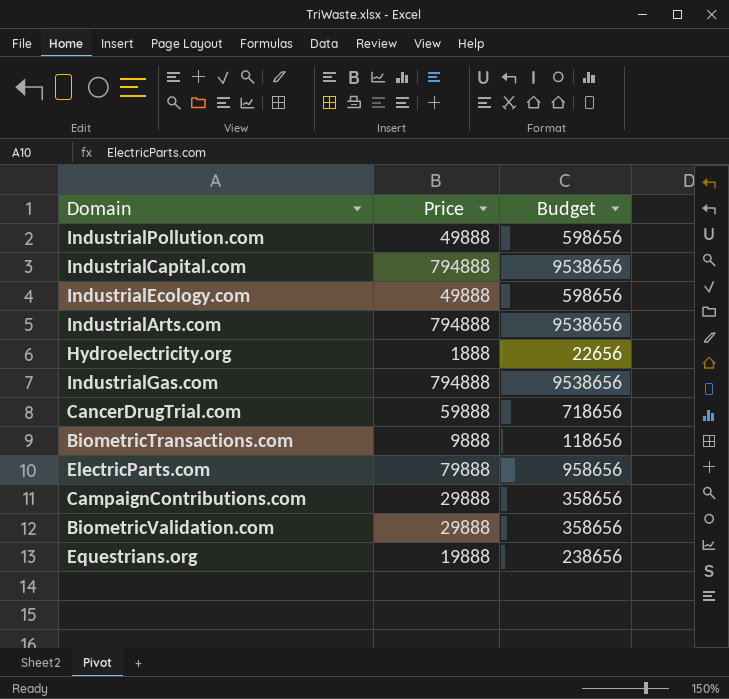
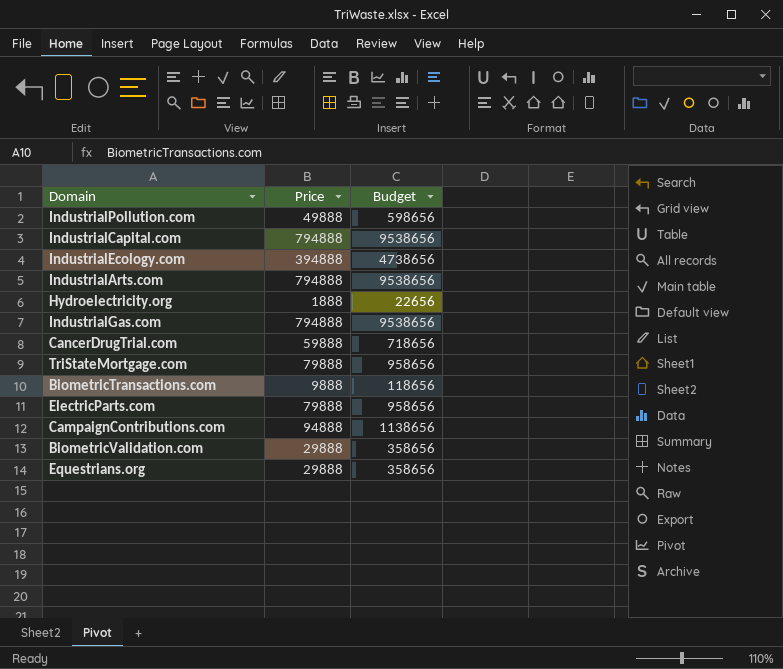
IndustrialEcology.com | Price: 49888 -> 394888
IndustrialEcology.com | Budget: 598656 -> 4738656
row TriStateMortgage.com: none -> 79888 | 958656
CampaignContributions.com | Price: 29888 -> 94888
CampaignContributions.com | Budget: 358656 -> 1138656
Equestrians.org | Price: 19888 -> 29888
Equestrians.org | Budget: 238656 -> 358656

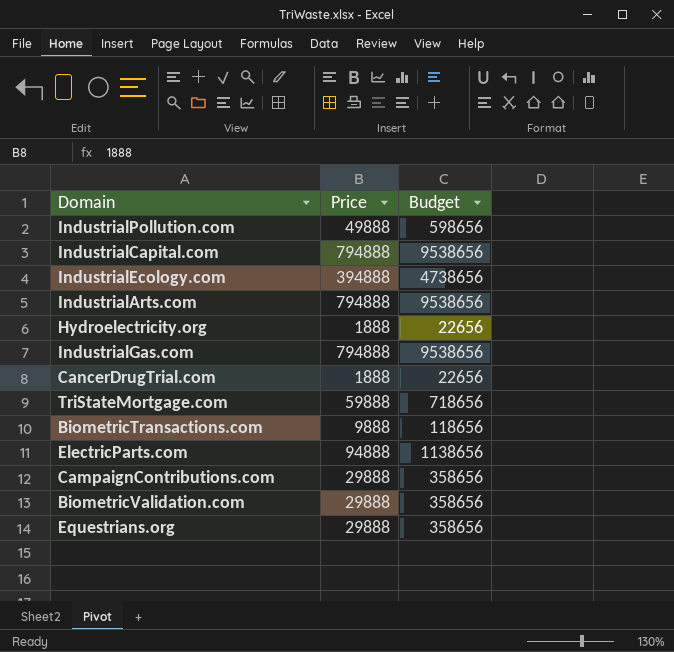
CancerDrugTrial.com | Price: 59888 -> 1888
CancerDrugTrial.com | Budget: 718656 -> 22656
TriStateMortgage.com | Price: 79888 -> 59888
TriStateMortgage.com | Budget: 958656 -> 718656
ElectricParts.com | Price: 79888 -> 94888
ElectricParts.com | Budget: 958656 -> 1138656
CampaignContributions.com | Price: 94888 -> 29888
CampaignContributions.com | Budget: 1138656 -> 358656

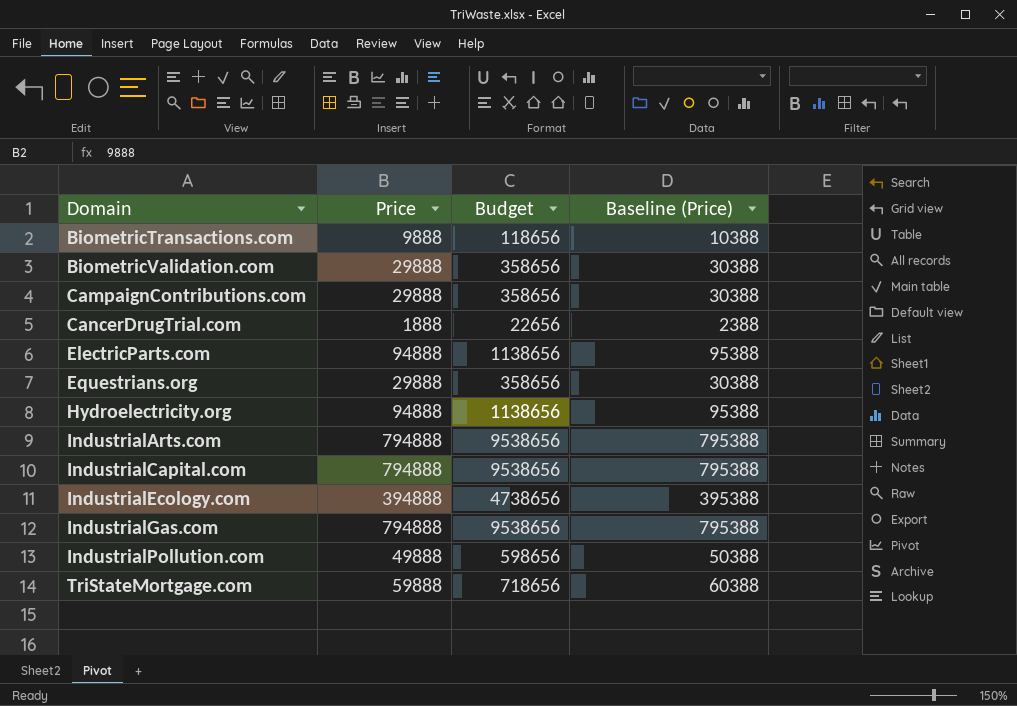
row order: none -> Domain ascending
column Baseline (Price) | formula: none -> [Price] + 500
Hydroelectricity.org | Price: 1888 -> 94888
Hydroelectricity.org | Budget: 22656 -> 1138656

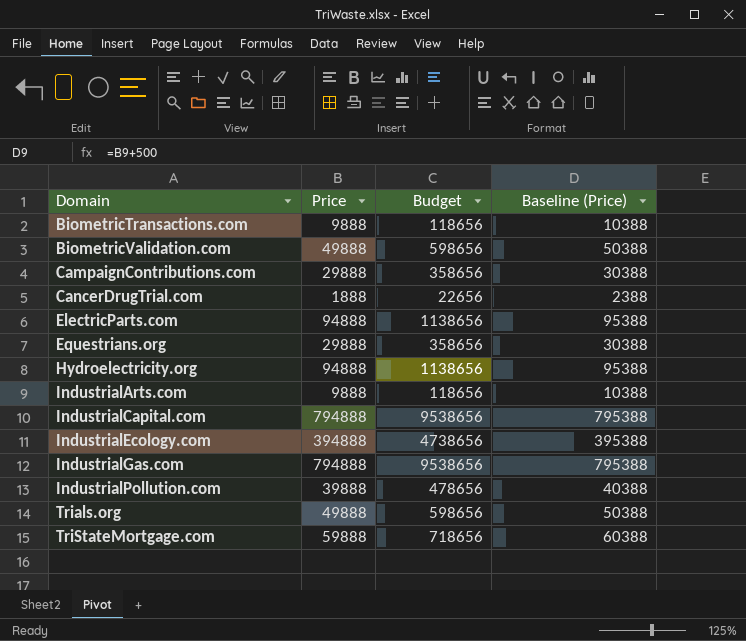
BiometricValidation.com | Price: 29888 -> 49888
BiometricValidation.com | Budget: 358656 -> 598656
BiometricValidation.com | Baseline (Price): 30388 -> 50388
IndustrialArts.com | Price: 794888 -> 9888
IndustrialArts.com | Budget: 9538656 -> 118656
IndustrialArts.com | Baseline (Price): 795388 -> 10388
IndustrialPollution.com | Price: 49888 -> 39888
IndustrialPollution.com | Budget: 598656 -> 478656
IndustrialPollution.com | Baseline (Price): 50388 -> 40388
row Trials.org: none -> 49888 | 598656 | 50388

